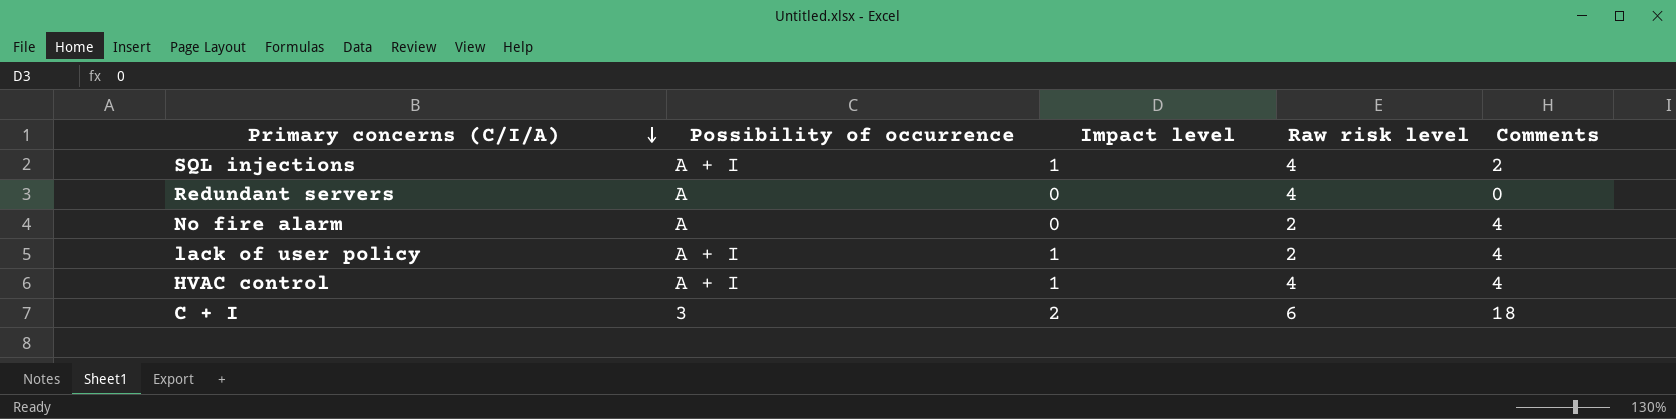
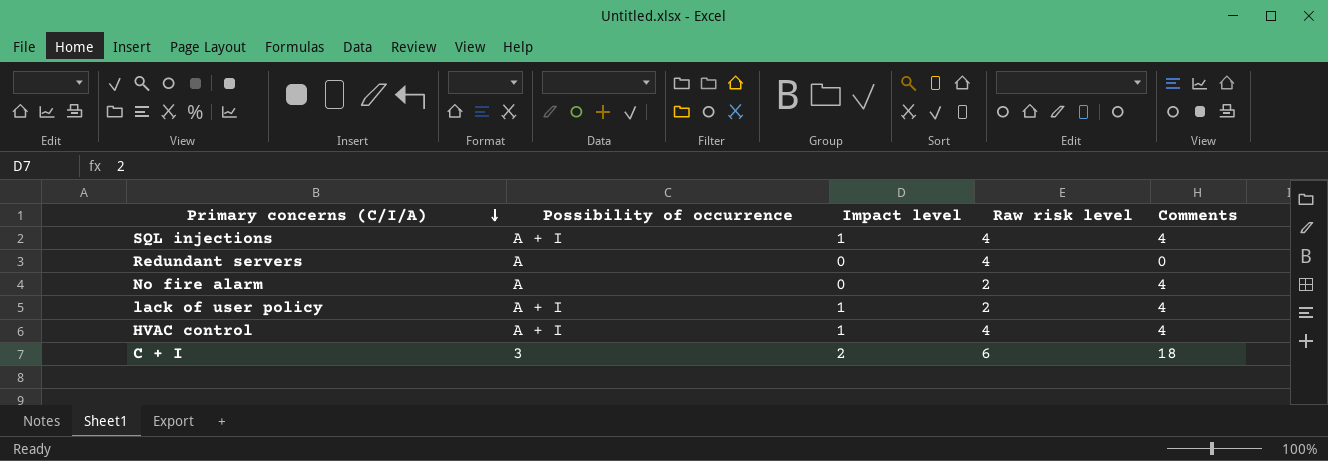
SQL injections | Comments: 2 -> 4

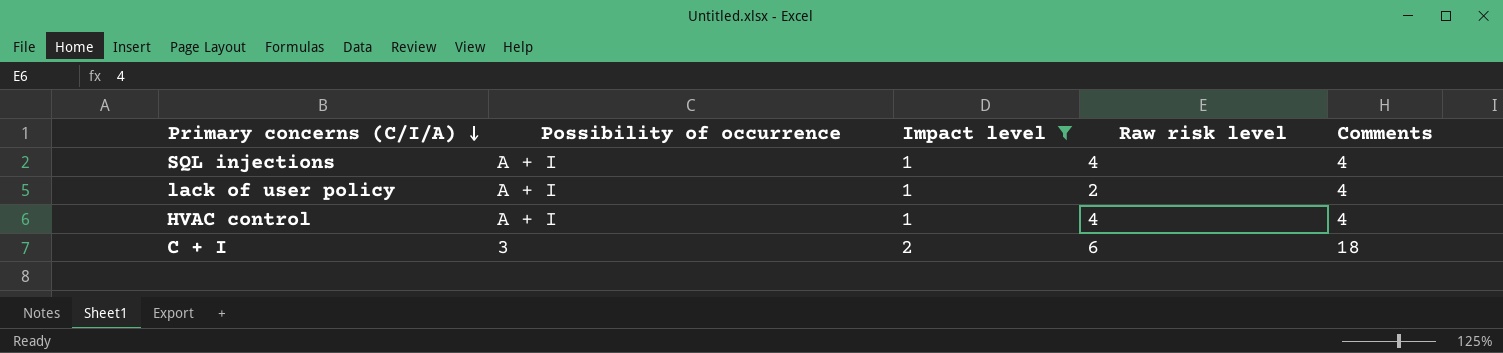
filter: none -> Impact level != 0

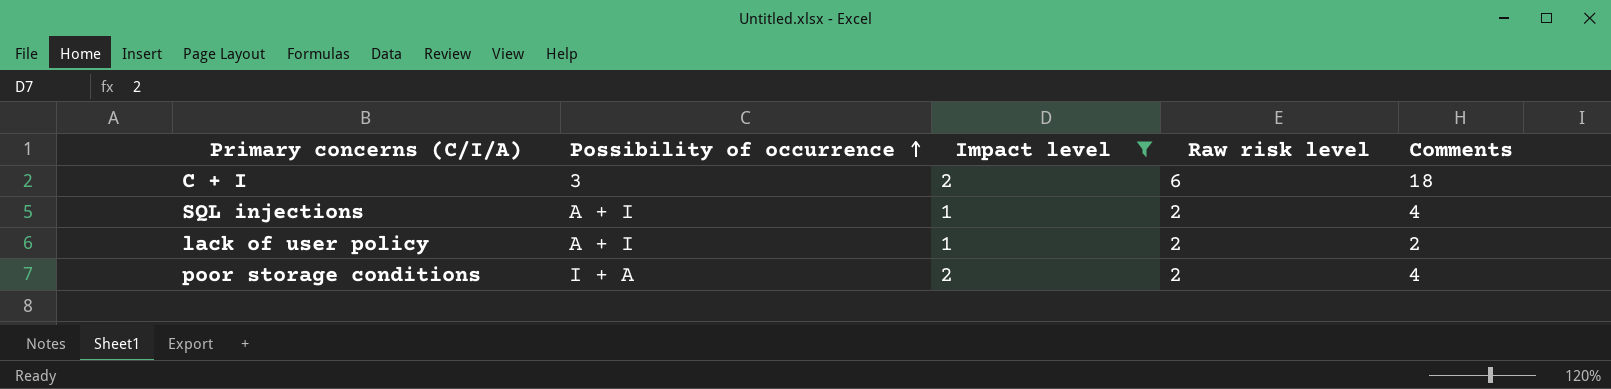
row order: Primary concerns (C/I/A) descending -> Possibility of occurrence ascending
row HVAC control: A + I | 1 | 4 | 4 -> none
SQL injections | Raw risk level: 4 -> 2
lack of user policy | Comments: 4 -> 2
row poor storage conditions: none -> I + A | 2 | 2 | 4

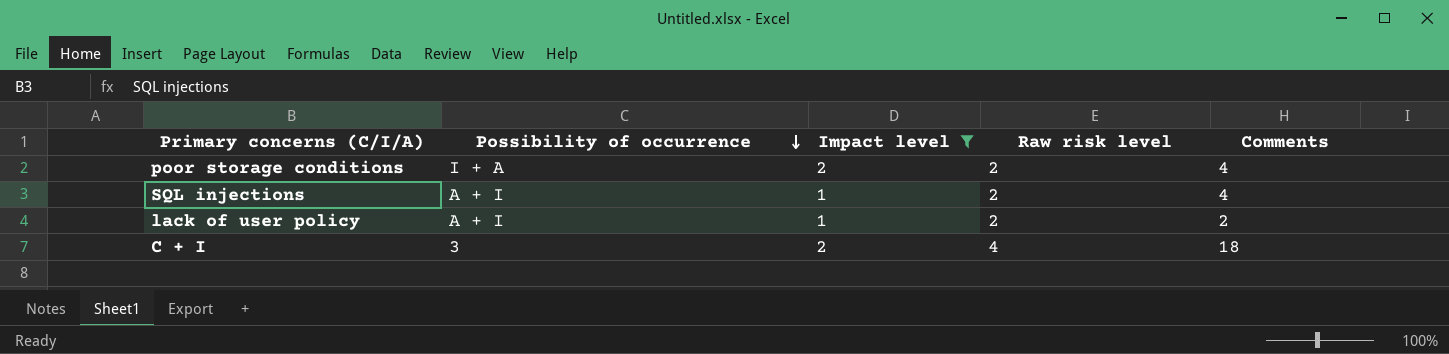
row order: Possibility of occurrence ascending -> Possibility of occurrence descending
C + I | Raw risk level: 6 -> 4

